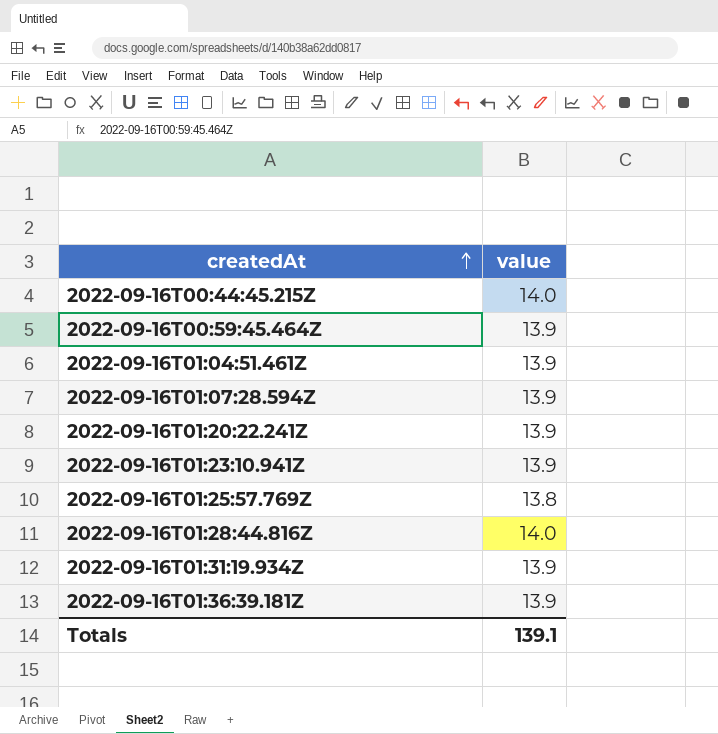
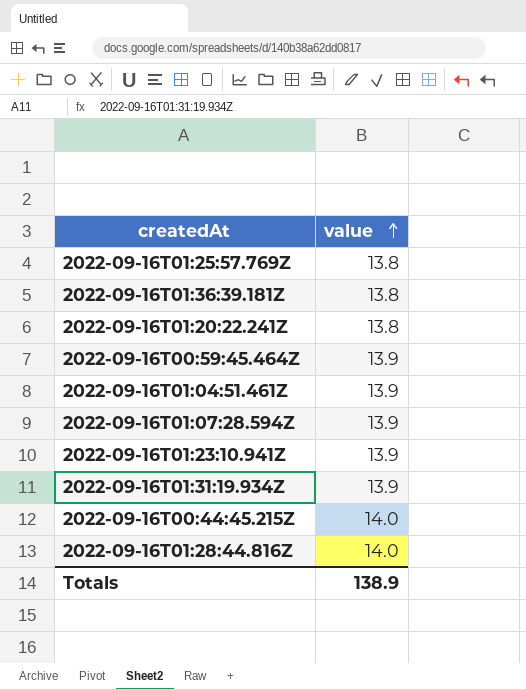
row order: createdAt ascending -> value ascending
2022-09-16T01:36:39.181Z | value: 13.9 -> 13.8
2022-09-16T01:20:22.241Z | value: 13.9 -> 13.8
Totals | value: 139.1 -> 138.9

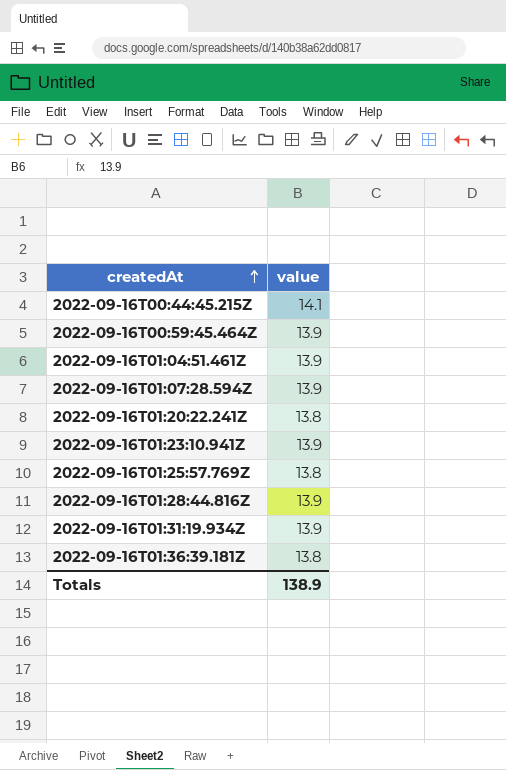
row order: value ascending -> createdAt ascending
2022-09-16T00:44:45.215Z | value: 14.0 -> 14.1
2022-09-16T01:28:44.816Z | value: 14.0 -> 13.9

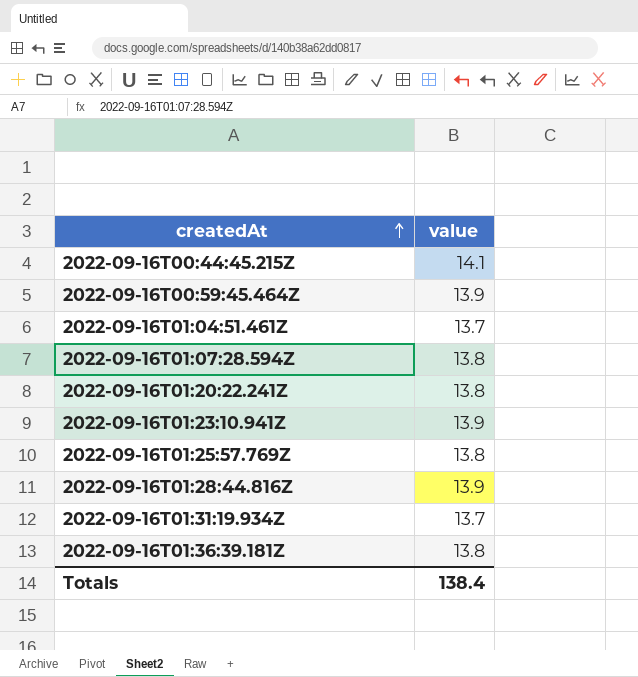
2022-09-16T01:04:51.461Z | value: 13.9 -> 13.7
2022-09-16T01:07:28.594Z | value: 13.9 -> 13.8
2022-09-16T01:31:19.934Z | value: 13.9 -> 13.7
Totals | value: 138.9 -> 138.4

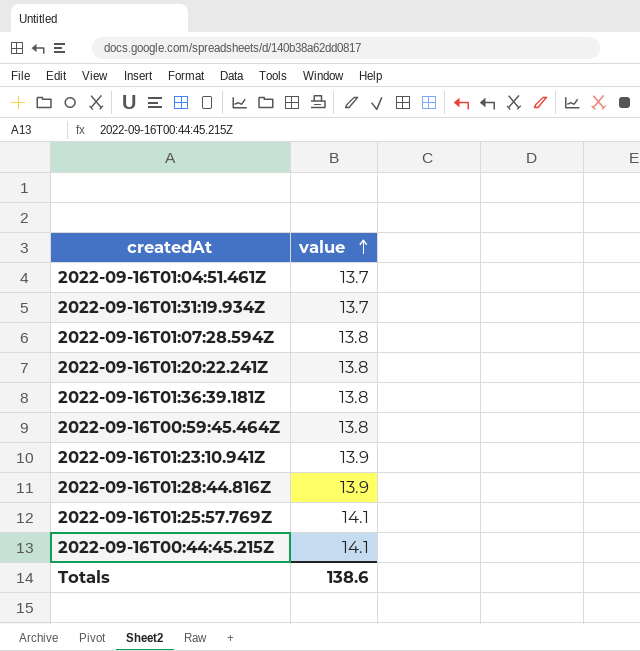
row order: createdAt ascending -> value ascending
2022-09-16T00:59:45.464Z | value: 13.9 -> 13.8
2022-09-16T01:25:57.769Z | value: 13.8 -> 14.1
Totals | value: 138.4 -> 138.6

